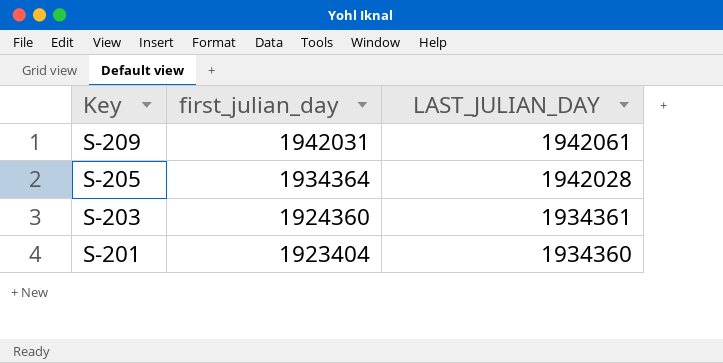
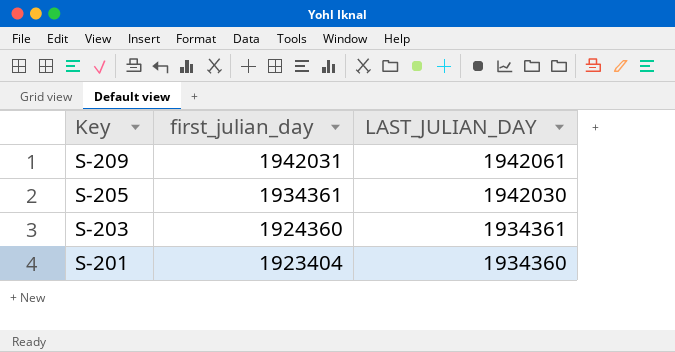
S-205 | first_julian_day: 1934364 -> 1934361
S-205 | LAST_JULIAN_DAY: 1942028 -> 1942030

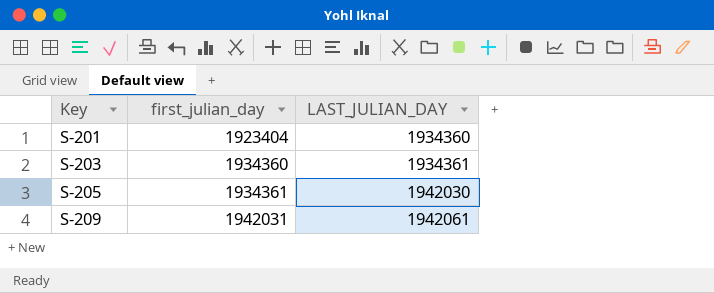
row order: Key descending -> Key ascending
S-203 | first_julian_day: 1924360 -> 1934360

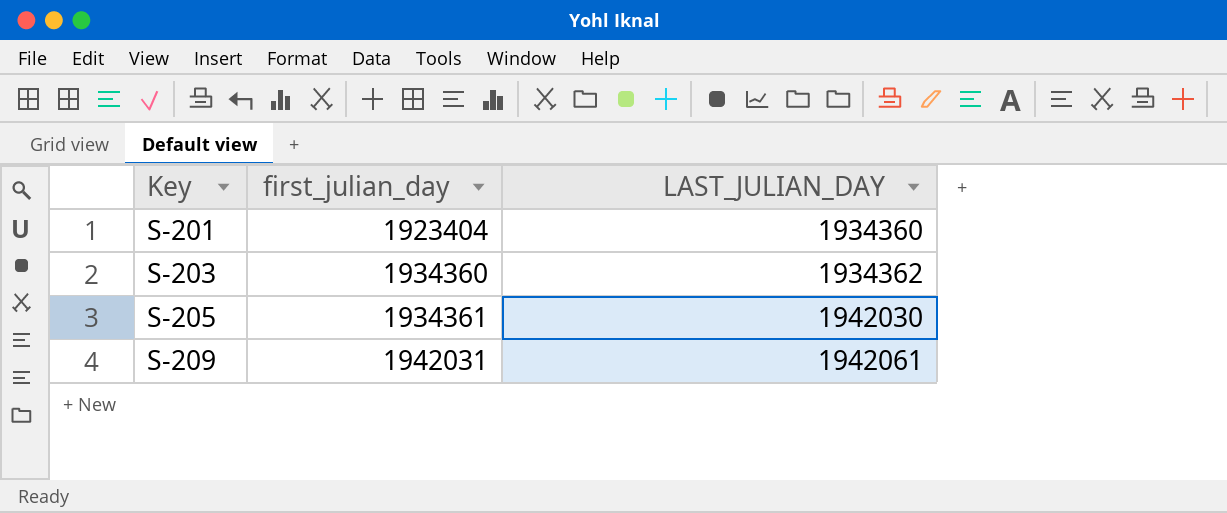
S-203 | LAST_JULIAN_DAY: 1934361 -> 1934362

